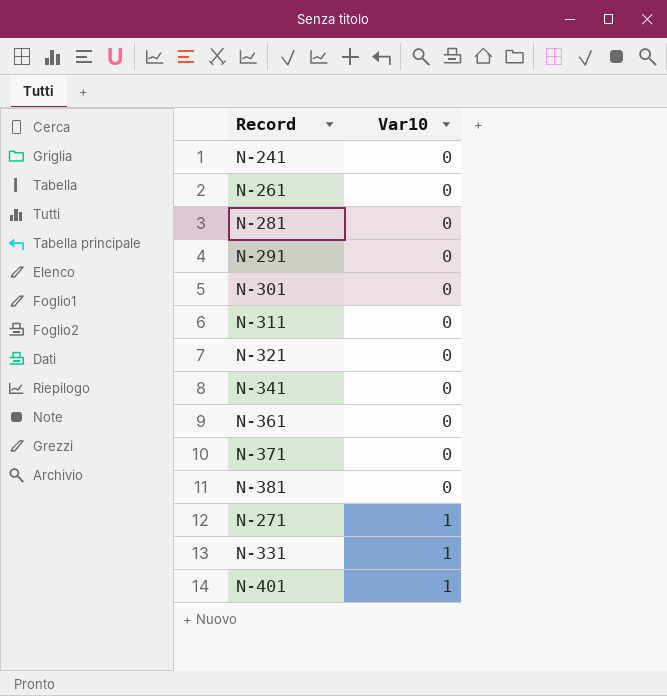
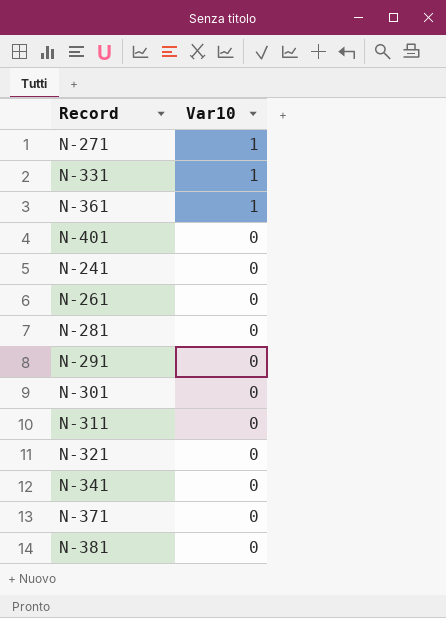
row order: Var10 ascending -> Var10 descending
N-361 | Var10: 0 -> 1
N-401 | Var10: 1 -> 0

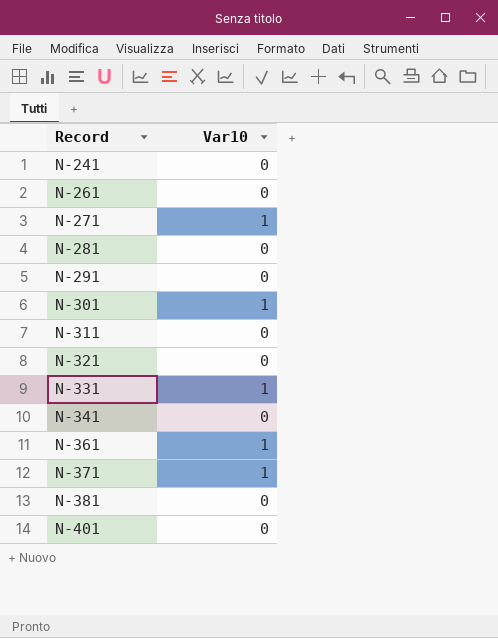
row order: Var10 descending -> Record ascending
N-301 | Var10: 0 -> 1
N-371 | Var10: 0 -> 1

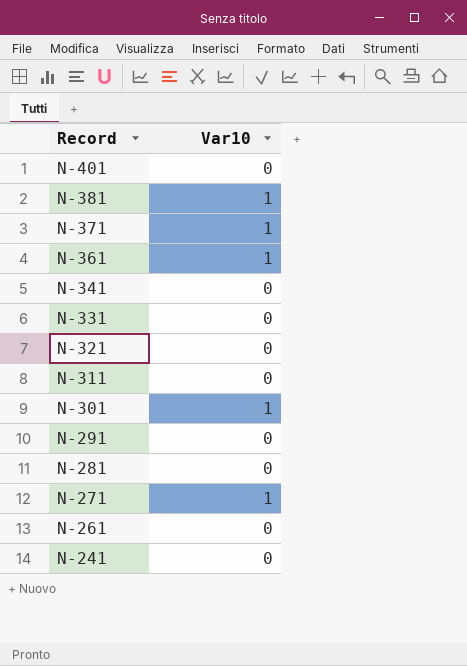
row order: Record ascending -> Record descending
N-381 | Var10: 0 -> 1
N-331 | Var10: 1 -> 0

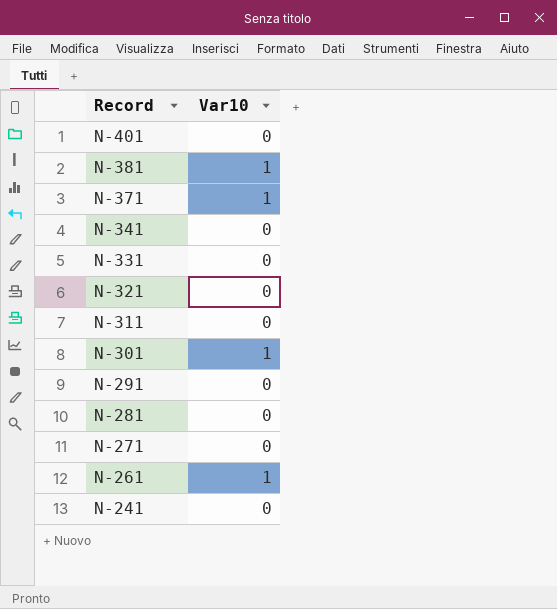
row N-361: 1 -> none
N-271 | Var10: 1 -> 0
N-261 | Var10: 0 -> 1

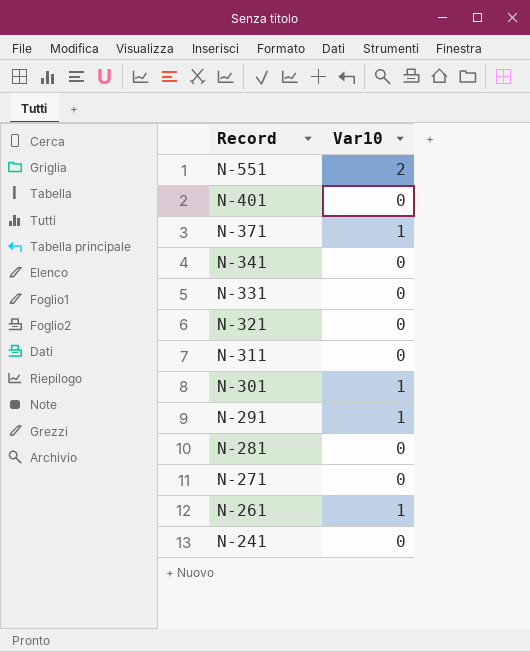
row N-381: 1 -> none
row N-551: none -> 2
N-291 | Var10: 0 -> 1

